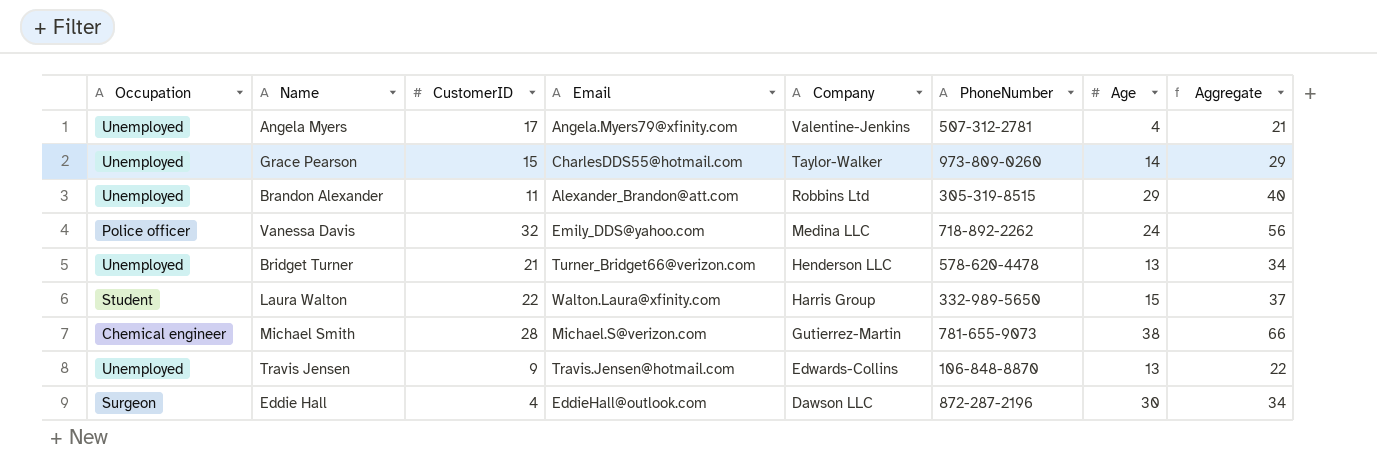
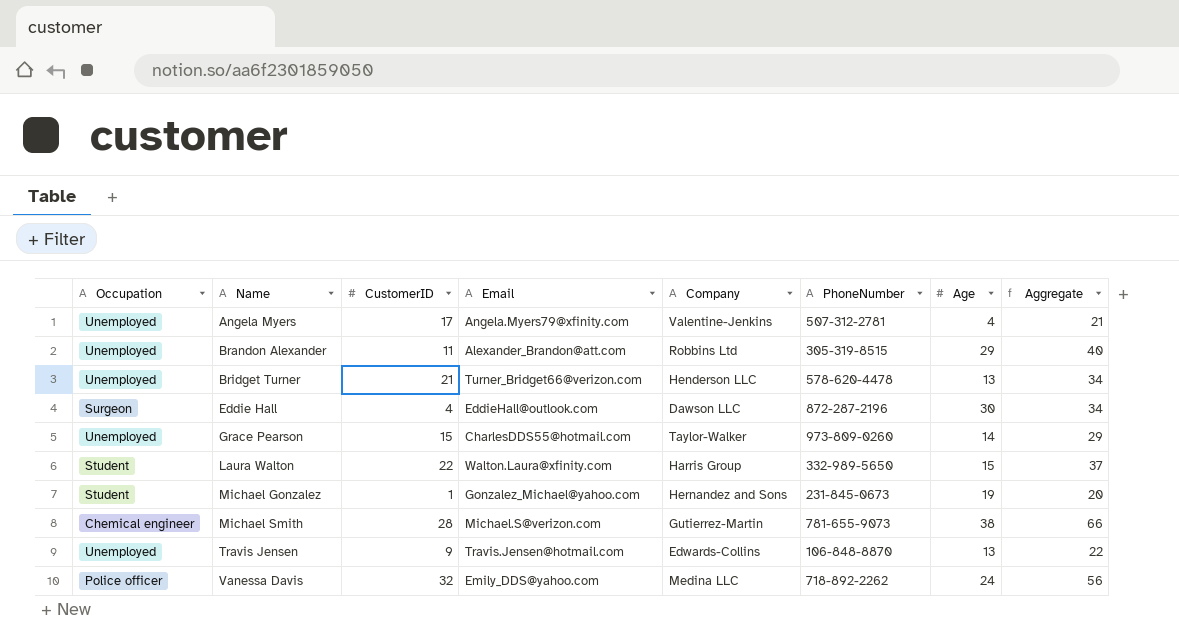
row order: Company descending -> Name ascending
row Michael Gonzalez: none -> Student | 1 | Gonzalez_Michael@yahoo.com | Hernandez and Sons | 231-845-0673 | 19 | 20

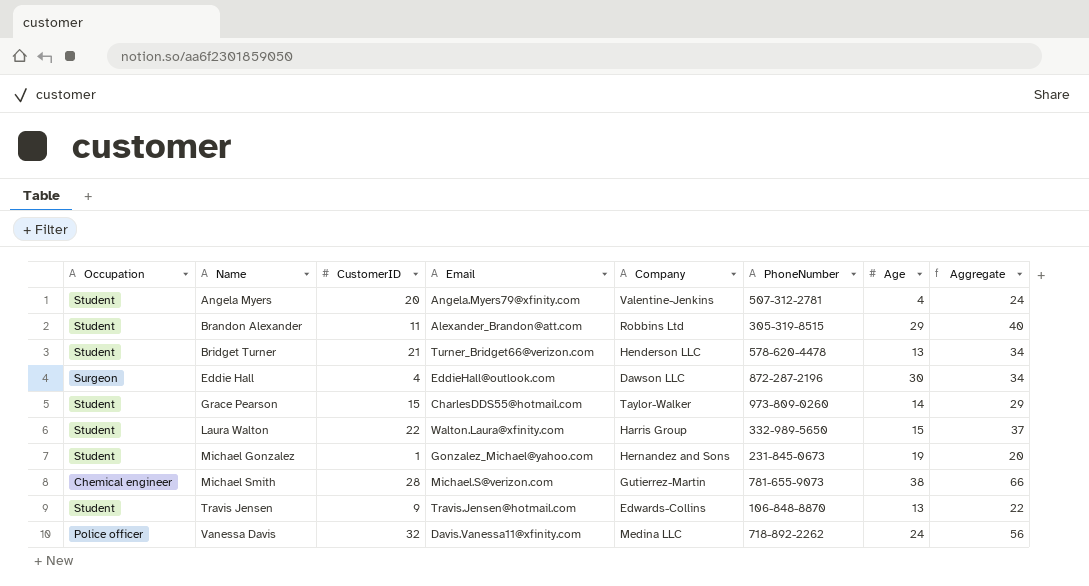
Angela Myers | Occupation: Unemployed -> Student
Angela Myers | CustomerID: 17 -> 20
Angela Myers | Aggregate: 21 -> 24
Brandon Alexander | Occupation: Unemployed -> Student
Bridget Turner | Occupation: Unemployed -> Student
Grace Pearson | Occupation: Unemployed -> Student
Travis Jensen | Occupation: Unemployed -> Student
Vanessa Davis | Email: Emily_DDS@yahoo.com -> Davis.Vanessa11@xfinity.com

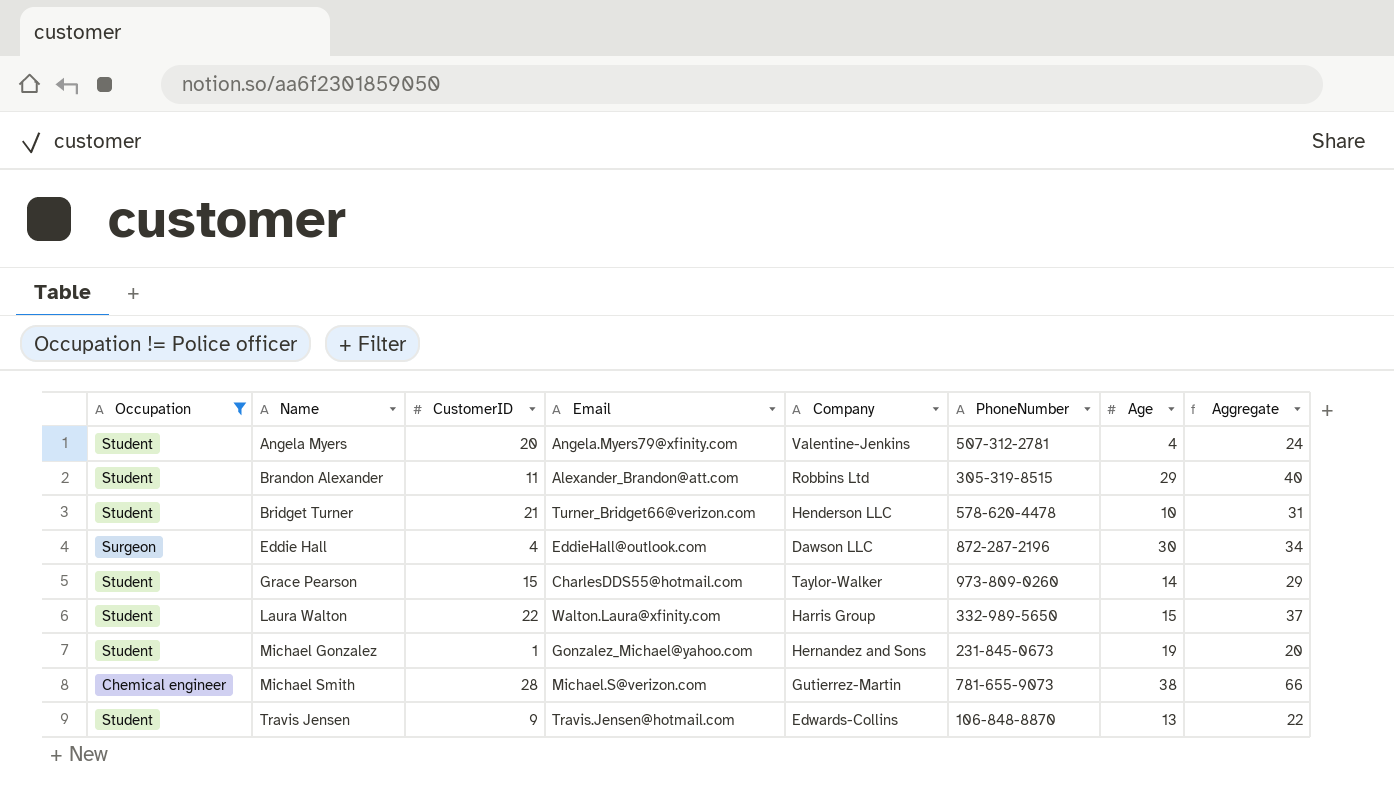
filter: none -> Occupation != Police officer
Bridget Turner | Age: 13 -> 10
Bridget Turner | Aggregate: 34 -> 31

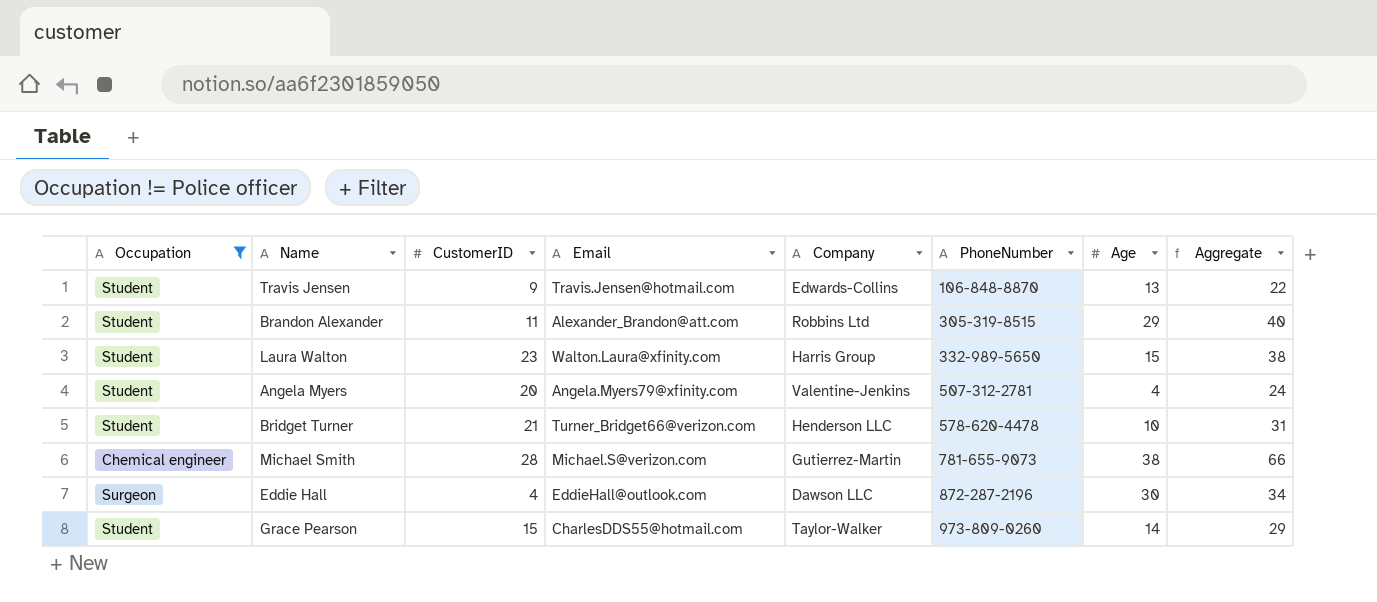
row order: Name ascending -> PhoneNumber ascending
row Michael Gonzalez: Student | 1 | Gonzalez_Michael@yahoo.com | Hernandez and Sons | 231-845-0673 | 19 | 20 -> none
Laura Walton | CustomerID: 22 -> 23
Laura Walton | Aggregate: 37 -> 38

